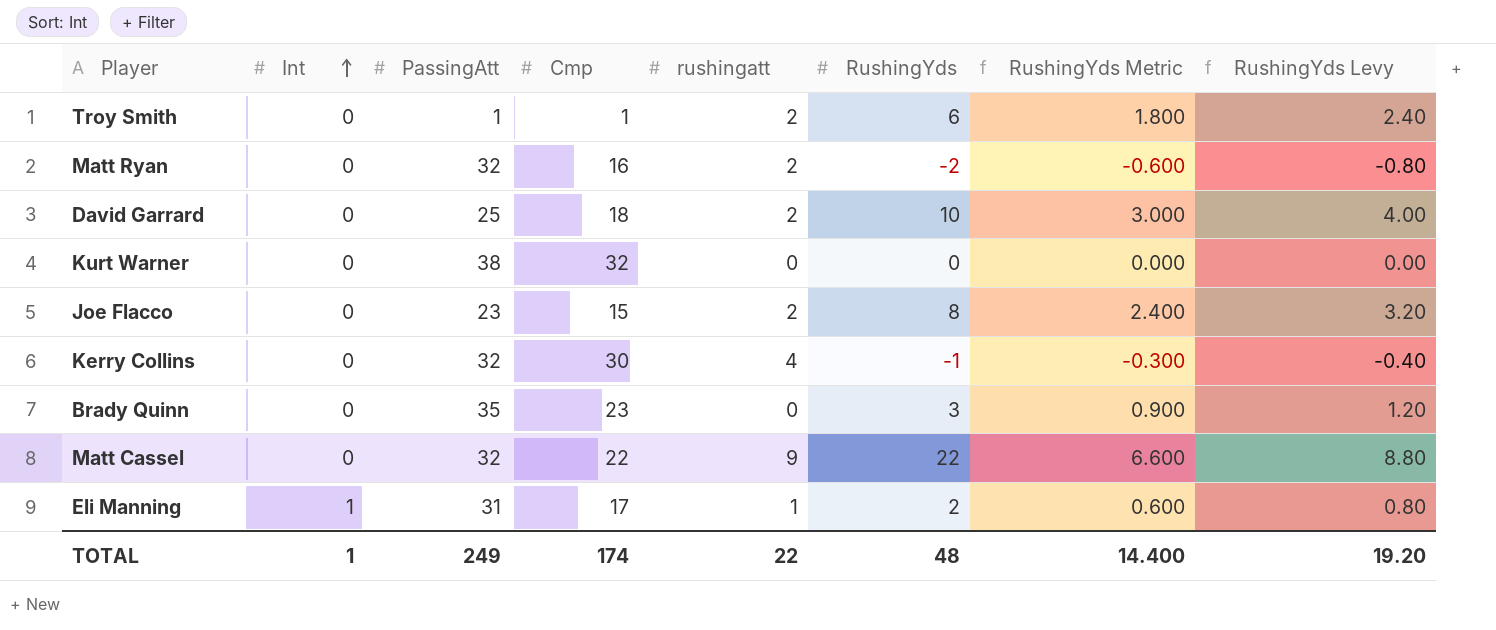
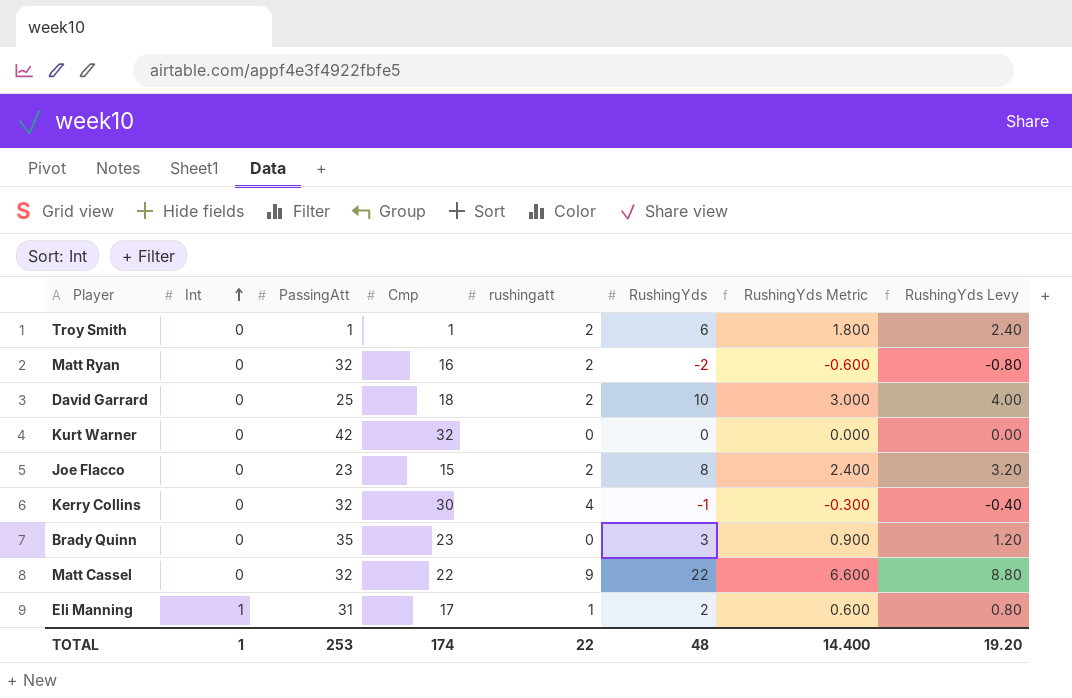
Kurt Warner | PassingAtt: 38 -> 42
TOTAL | PassingAtt: 249 -> 253

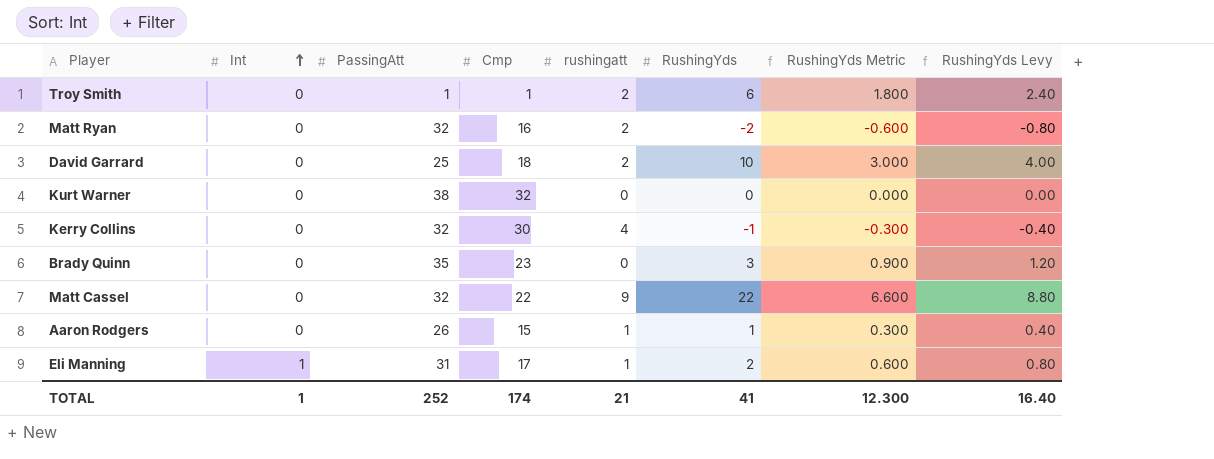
row Joe Flacco: 0 | 23 | 15 | 2 | 8 | 2.400 | 3.20 -> none
Kurt Warner | PassingAtt: 42 -> 38
row Aaron Rodgers: none -> 0 | 26 | 15 | 1 | 1 | 0.300 | 0.40
TOTAL | PassingAtt: 253 -> 252
TOTAL | rushingatt: 22 -> 21
TOTAL | RushingYds: 48 -> 41
TOTAL | RushingYds Metric: 14.400 -> 12.300
TOTAL | RushingYds Levy: 19.20 -> 16.40

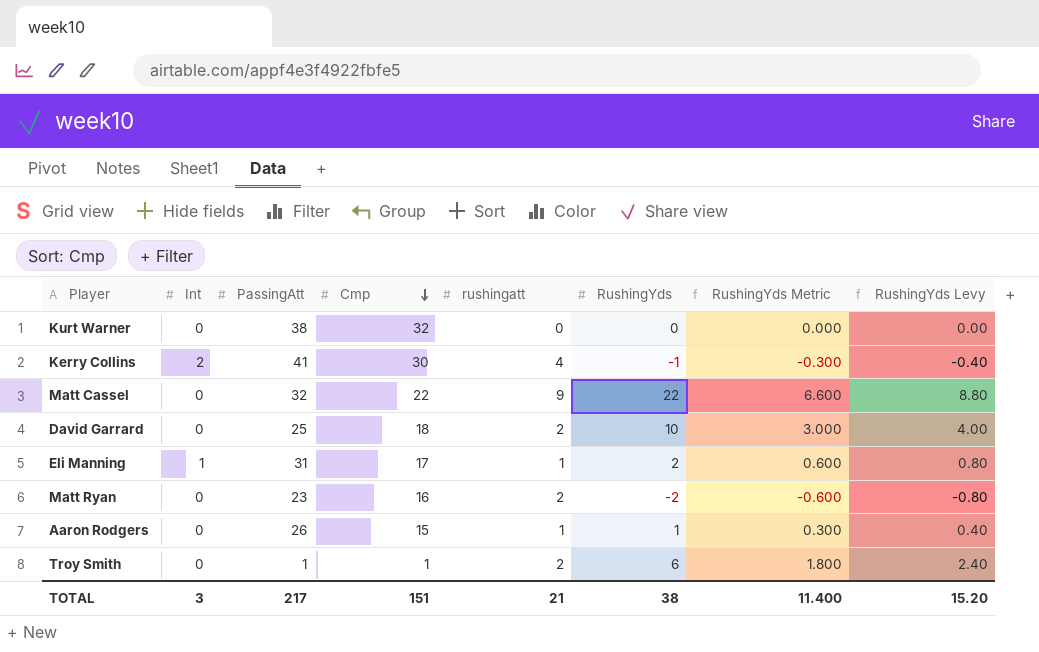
row order: Int ascending -> Cmp descending
row Brady Quinn: 0 | 35 | 23 | 0 | 3 | 0.900 | 1.20 -> none
Kerry Collins | Int: 0 -> 2
Kerry Collins | PassingAtt: 32 -> 41
Matt Ryan | PassingAtt: 32 -> 23
TOTAL | Int: 1 -> 3
TOTAL | PassingAtt: 252 -> 217
TOTAL | Cmp: 174 -> 151
TOTAL | RushingYds: 41 -> 38
TOTAL | RushingYds Metric: 12.300 -> 11.400
TOTAL | RushingYds Levy: 16.40 -> 15.20

